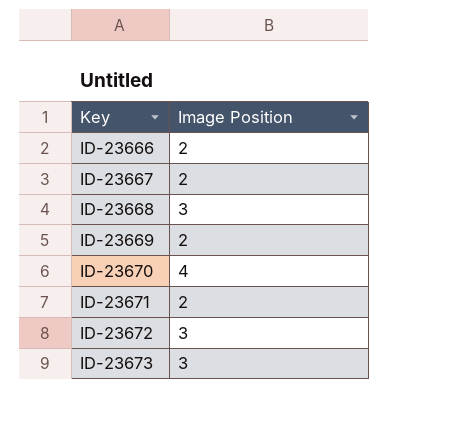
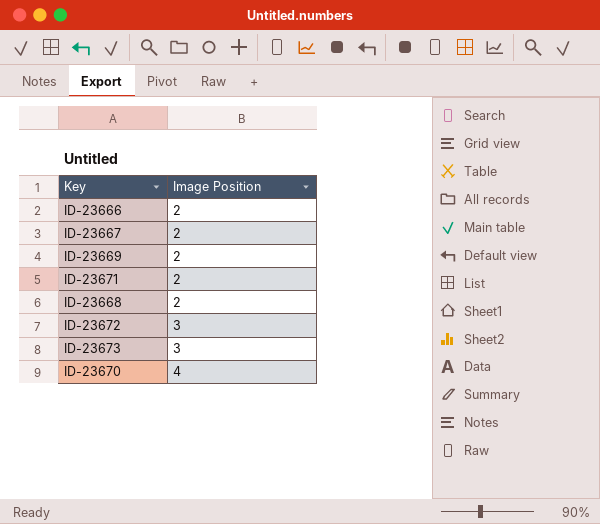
row order: Key ascending -> Image Position ascending
ID-23668 | Image Position: 3 -> 2

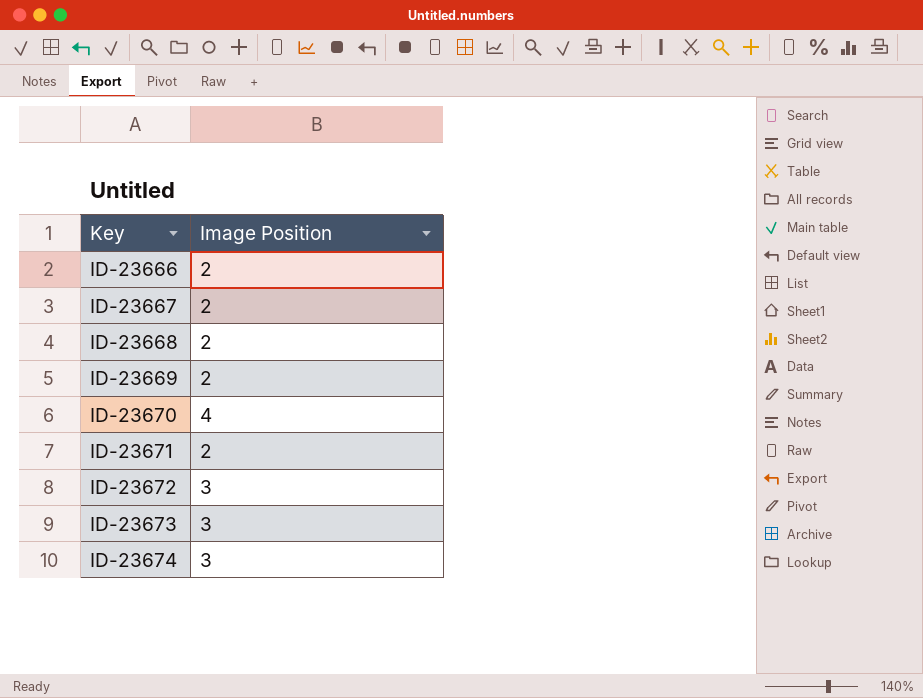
row order: Image Position ascending -> Key ascending
row ID-23674: none -> 3

